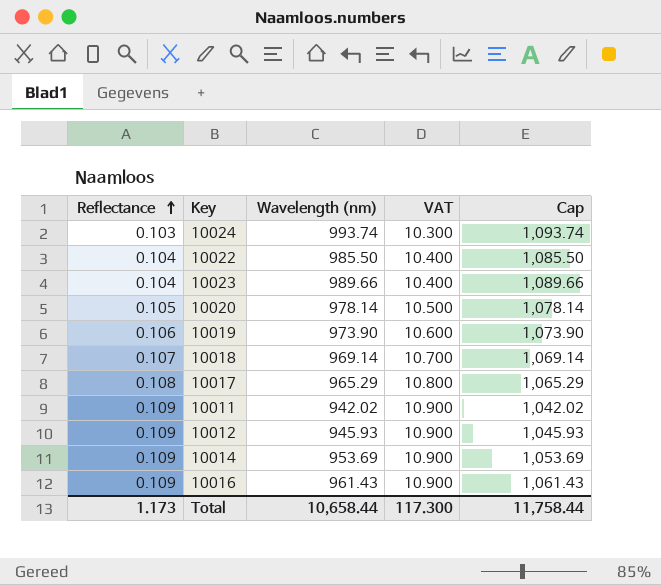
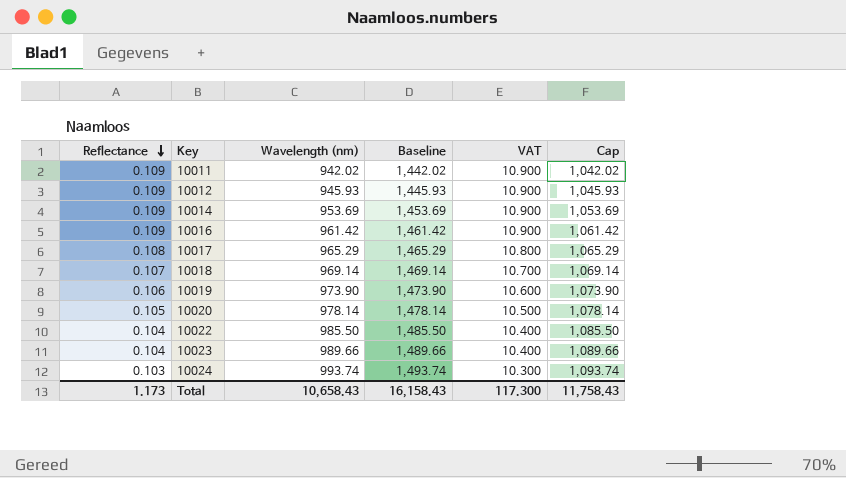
row order: Reflectance ascending -> Reflectance descending
column Baseline | formula: none -> [Wavelength (nm)] + 500
10016 | Wavelength (nm): 961.43 -> 961.42
10016 | Cap: 1,061.43 -> 1,061.42
Total | Wavelength (nm): 10,658.44 -> 10,658.43
Total | Cap: 11,758.44 -> 11,758.43

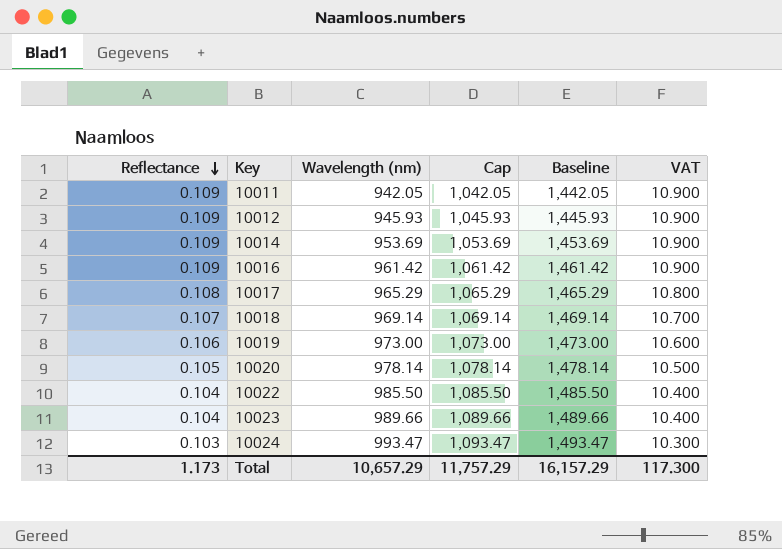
column Cap | position: 6 -> 4
10011 | Wavelength (nm): 942.02 -> 942.05
10011 | Cap: 1,042.02 -> 1,042.05
10011 | Baseline: 1,442.02 -> 1,442.05
10019 | Wavelength (nm): 973.90 -> 973.00
10019 | Cap: 1,073.90 -> 1,073.00
10019 | Baseline: 1,473.90 -> 1,473.00
10024 | Wavelength (nm): 993.74 -> 993.47
10024 | Cap: 1,093.74 -> 1,093.47
10024 | Baseline: 1,493.74 -> 1,493.47
Total | Wavelength (nm): 10,658.43 -> 10,657.29
Total | Cap: 11,758.43 -> 11,757.29
Total | Baseline: 16,158.43 -> 16,157.29

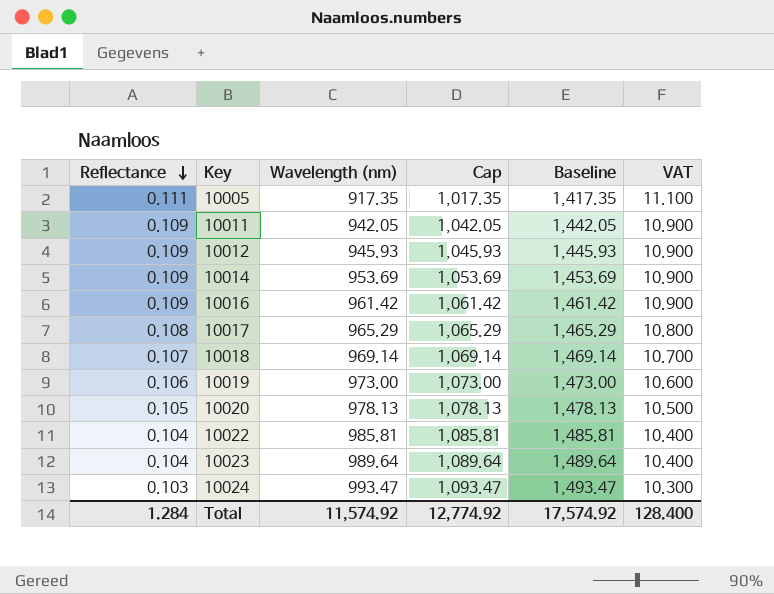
row 10005: none -> 0.111 | 917.35 | 1,017.35 | 1,417.35 | 11.100
10020 | Wavelength (nm): 978.14 -> 978.13
10020 | Cap: 1,078.14 -> 1,078.13
10020 | Baseline: 1,478.14 -> 1,478.13
10022 | Wavelength (nm): 985.50 -> 985.81
10022 | Cap: 1,085.50 -> 1,085.81
10022 | Baseline: 1,485.50 -> 1,485.81
10023 | Wavelength (nm): 989.66 -> 989.64
10023 | Cap: 1,089.66 -> 1,089.64
10023 | Baseline: 1,489.66 -> 1,489.64
Total | Reflectance: 1.173 -> 1.284
Total | Wavelength (nm): 10,657.29 -> 11,574.92
Total | Cap: 11,757.29 -> 12,774.92
Total | Baseline: 16,157.29 -> 17,574.92
Total | VAT: 117.300 -> 128.400

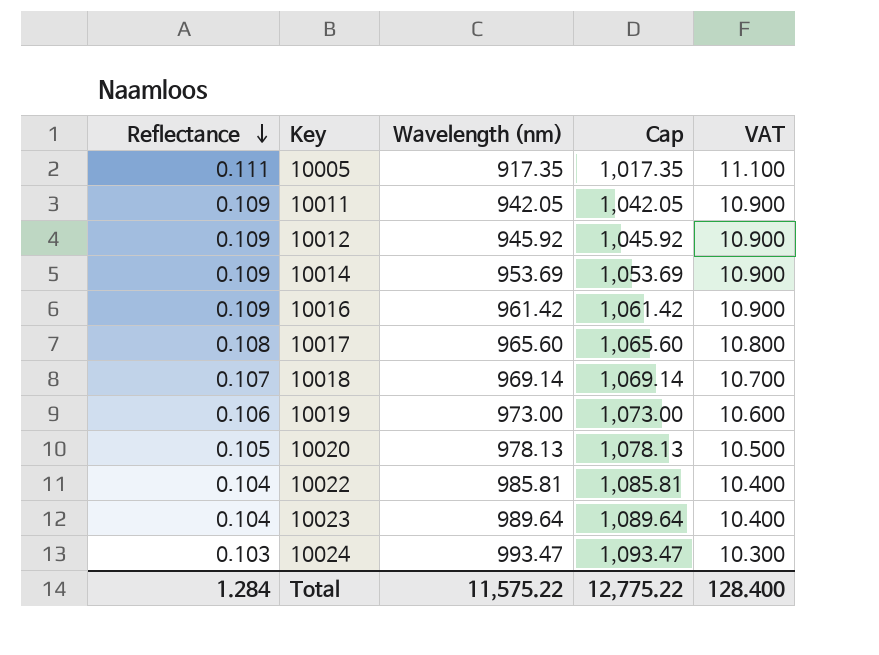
column Baseline | formula: [Wavelength (nm)] + 500 -> none
10012 | Wavelength (nm): 945.93 -> 945.92
10012 | Cap: 1,045.93 -> 1,045.92
10017 | Wavelength (nm): 965.29 -> 965.60
10017 | Cap: 1,065.29 -> 1,065.60
Total | Wavelength (nm): 11,574.92 -> 11,575.22
Total | Cap: 12,774.92 -> 12,775.22

